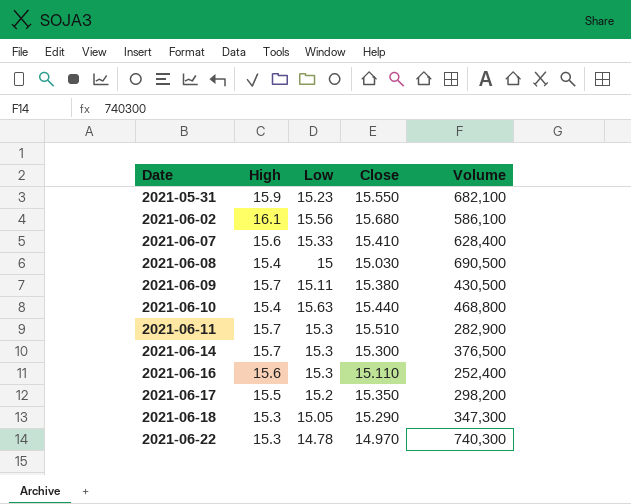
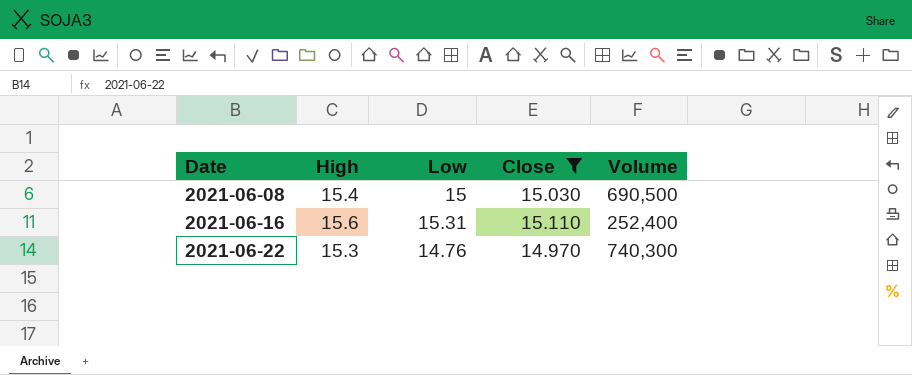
filter: none -> Close <= 15.110
2021-06-16 | Low: 15.3 -> 15.31
2021-06-22 | Low: 14.78 -> 14.76

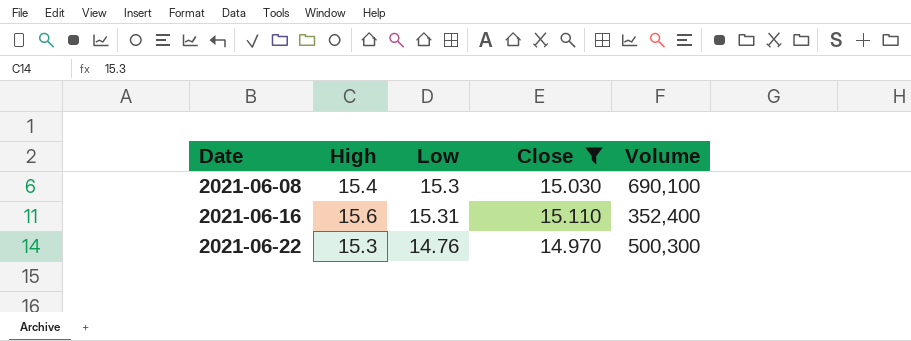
2021-06-08 | Low: 15 -> 15.3
2021-06-08 | Volume: 690,500 -> 690,100
2021-06-16 | Volume: 252,400 -> 352,400
2021-06-22 | Volume: 740,300 -> 500,300

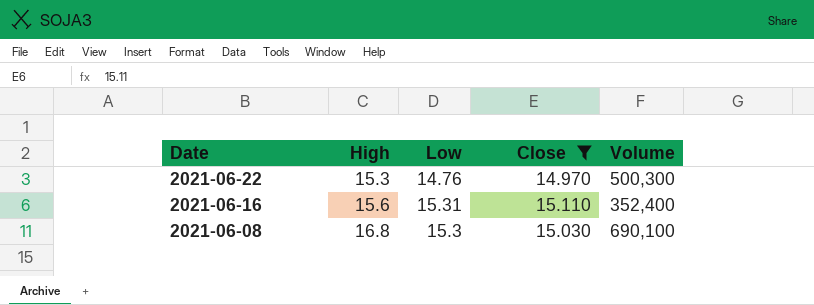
row order: Date ascending -> Date descending
2021-06-08 | High: 15.4 -> 16.8

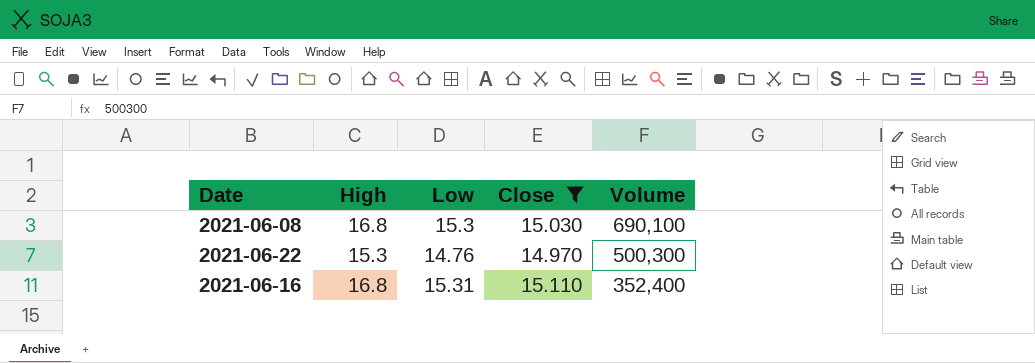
row order: Date descending -> Volume descending
2021-06-16 | High: 15.6 -> 16.8

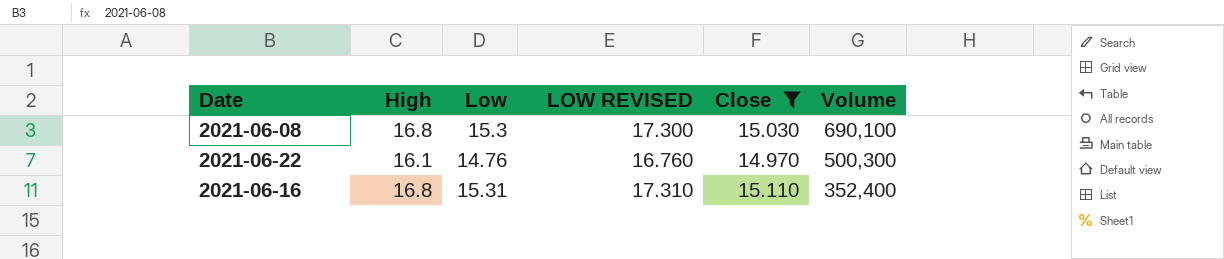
column LOW REVISED | formula: none -> [Low] + 2
2021-06-22 | High: 15.3 -> 16.1

